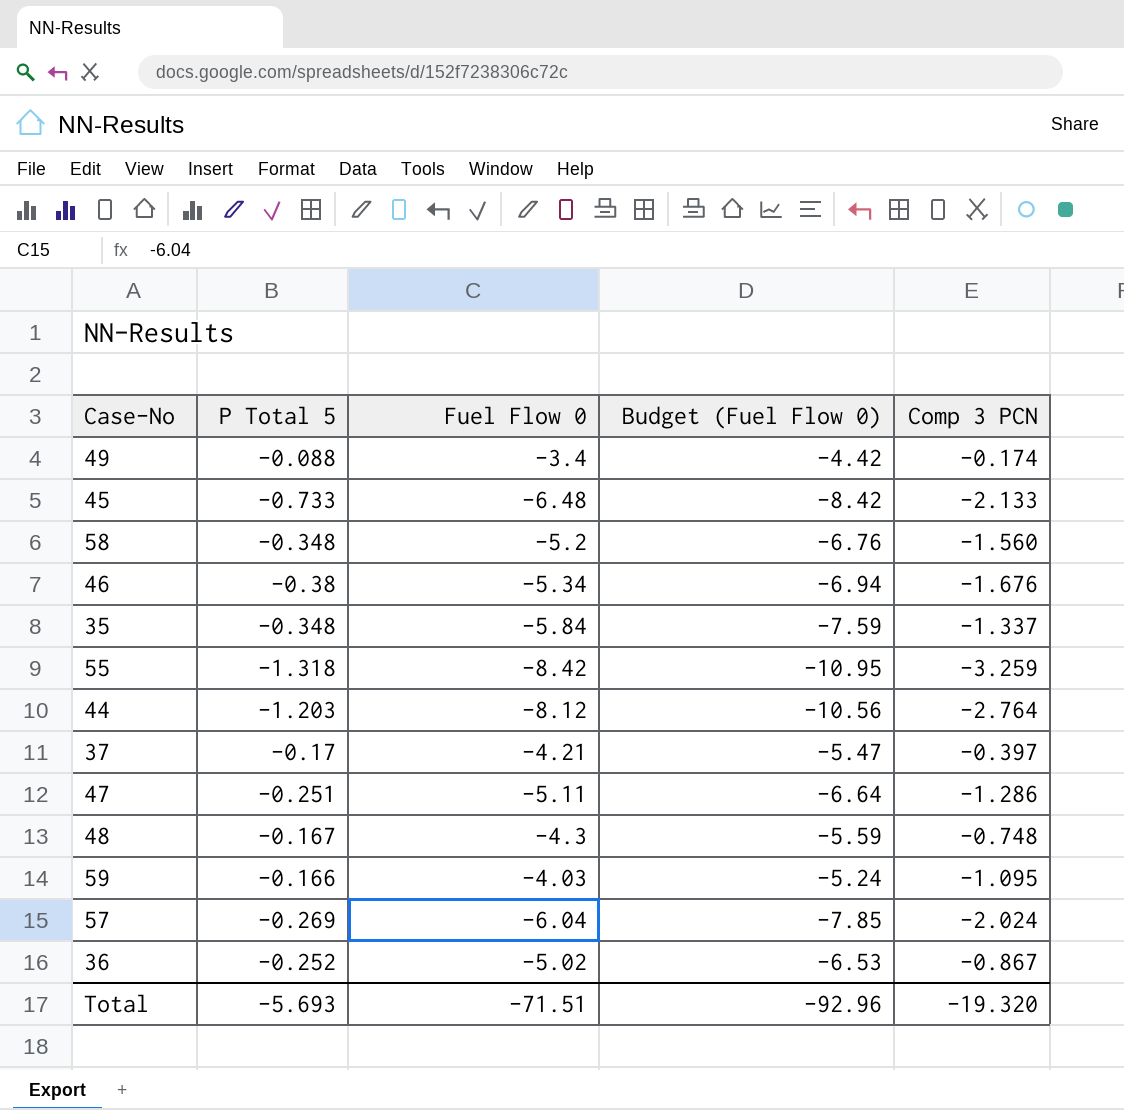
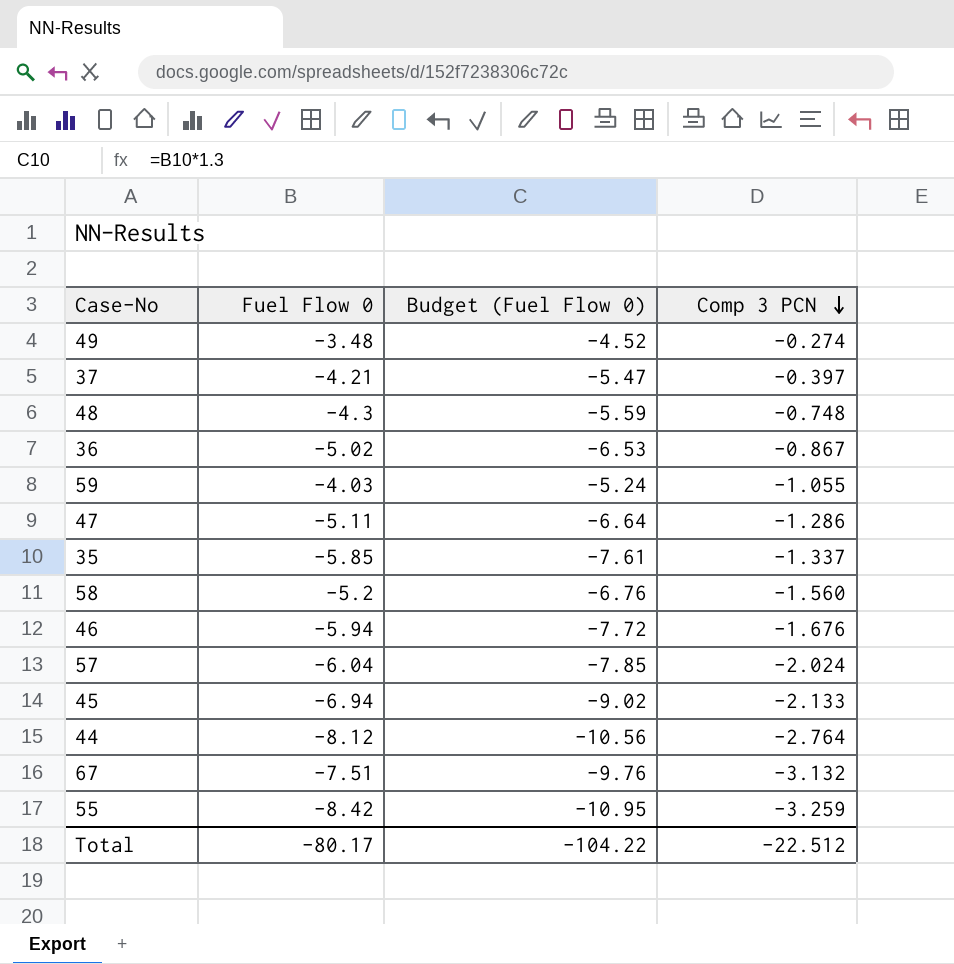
row order: none -> Comp 3 PCN descending
column P Total 5 | position: 2 -> none
49 | Fuel Flow 0: -3.4 -> -3.48
49 | Budget (Fuel Flow 0): -4.42 -> -4.52
49 | Comp 3 PCN: -0.174 -> -0.274
59 | Comp 3 PCN: -1.095 -> -1.055
35 | Fuel Flow 0: -5.84 -> -5.85
35 | Budget (Fuel Flow 0): -7.59 -> -7.61
46 | Fuel Flow 0: -5.34 -> -5.94
46 | Budget (Fuel Flow 0): -6.94 -> -7.72
45 | Fuel Flow 0: -6.48 -> -6.94
45 | Budget (Fuel Flow 0): -8.42 -> -9.02
row 67: none -> -7.51 | -9.76 | -3.132
Total | Fuel Flow 0: -71.51 -> -80.17
Total | Budget (Fuel Flow 0): -92.96 -> -104.22
Total | Comp 3 PCN: -19.320 -> -22.512

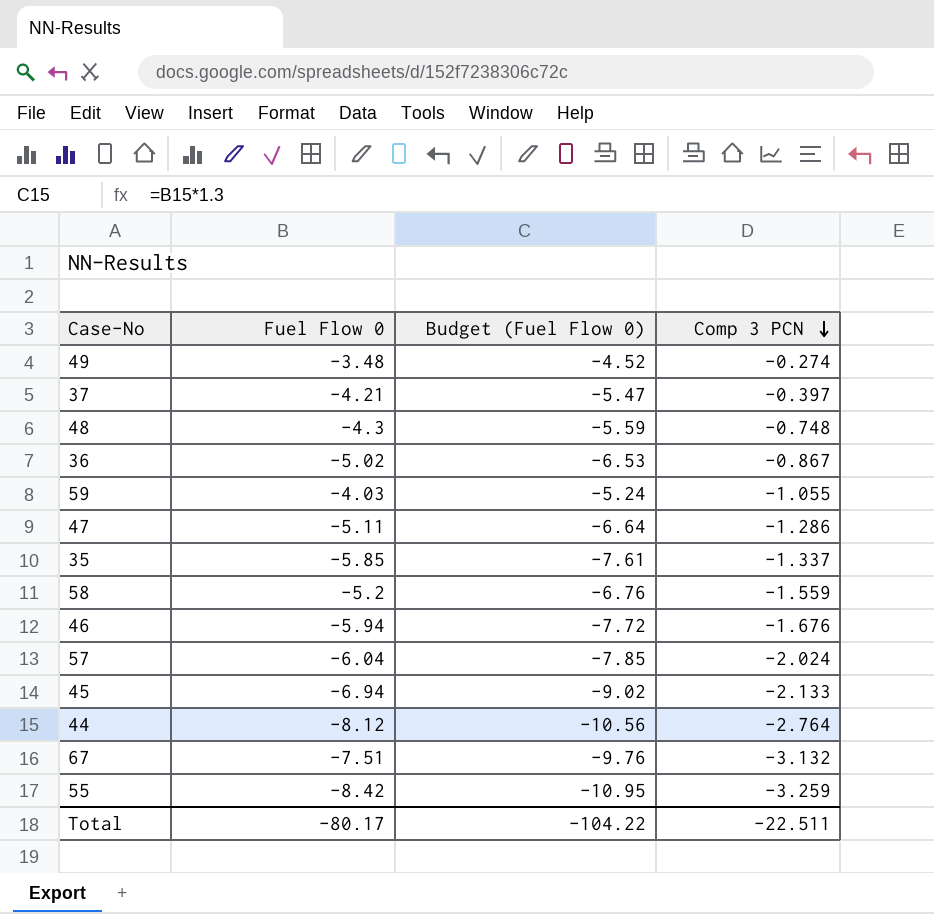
58 | Comp 3 PCN: -1.560 -> -1.559
Total | Comp 3 PCN: -22.512 -> -22.511

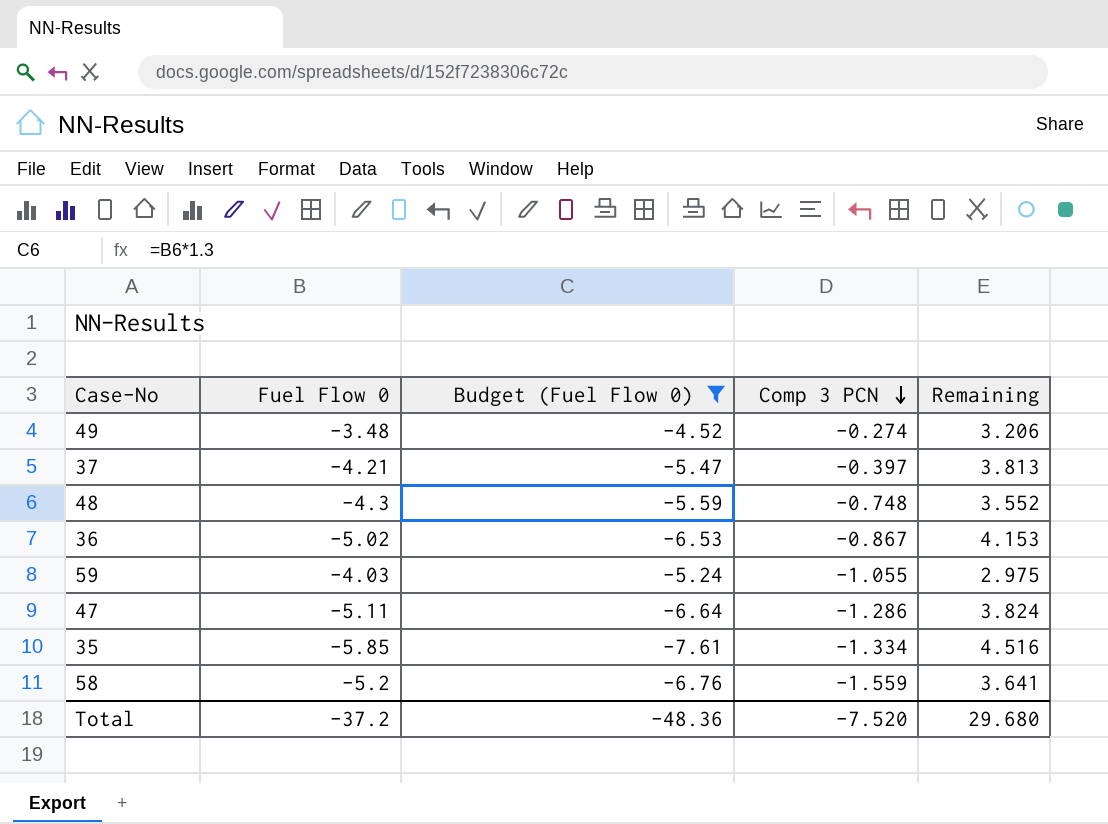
filter: none -> Budget (Fuel Flow 0) >= -7.61
column Remaining | formula: none -> [Comp 3 PCN] - [Fuel Flow 0]
35 | Comp 3 PCN: -1.337 -> -1.334
Total | Fuel Flow 0: -80.17 -> -37.2
Total | Budget (Fuel Flow 0): -104.22 -> -48.36
Total | Comp 3 PCN: -22.511 -> -7.520

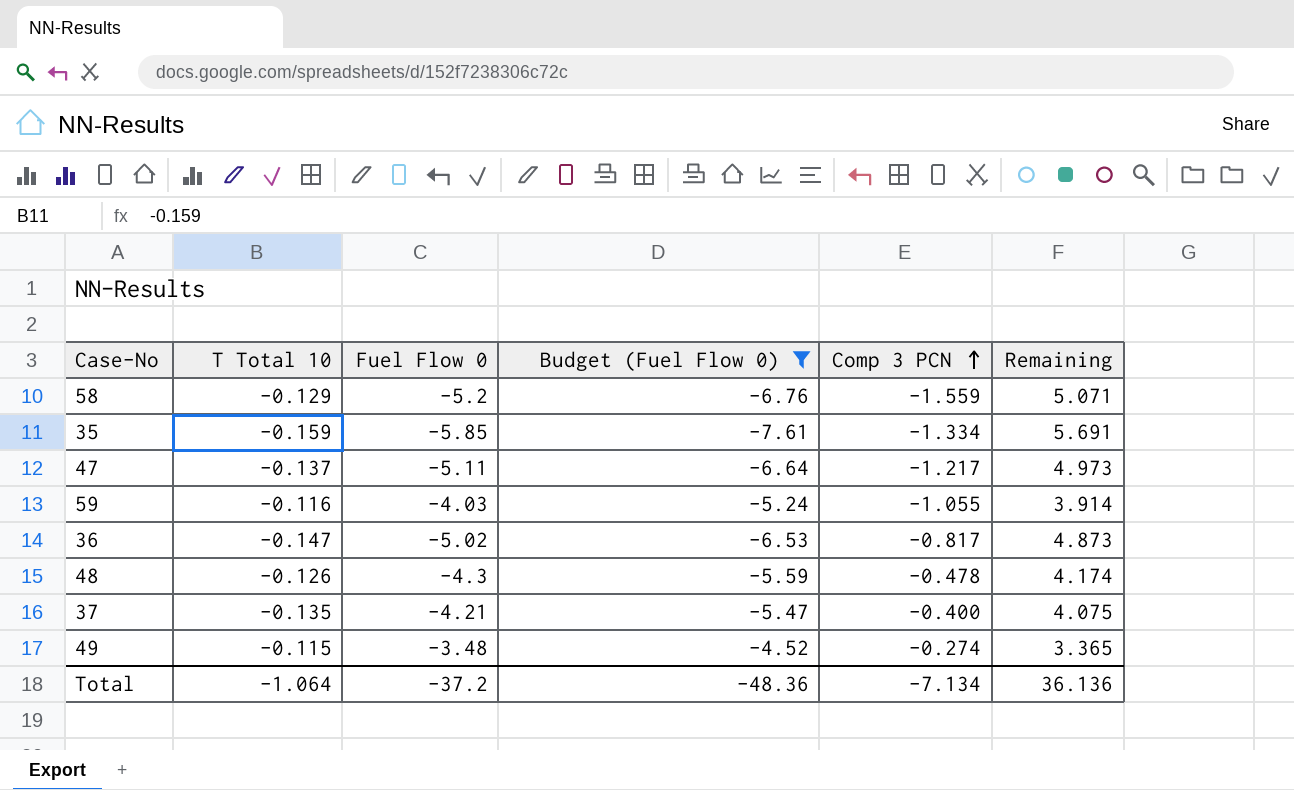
row order: Comp 3 PCN descending -> Comp 3 PCN ascending
column T Total 10 | position: none -> 2
column Remaining | formula: [Comp 3 PCN] - [Fuel Flow 0] -> [T Total 10] - [Fuel Flow 0]
47 | Comp 3 PCN: -1.286 -> -1.217
36 | Comp 3 PCN: -0.867 -> -0.817
48 | Comp 3 PCN: -0.748 -> -0.478
37 | Comp 3 PCN: -0.397 -> -0.400
Total | Comp 3 PCN: -7.520 -> -7.134
Total | Remaining: 29.680 -> 36.136

